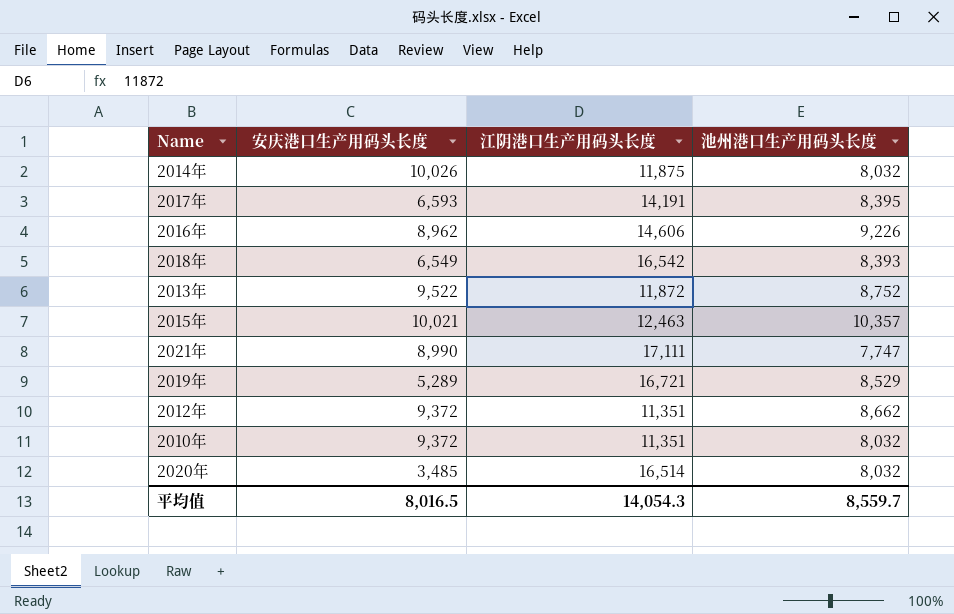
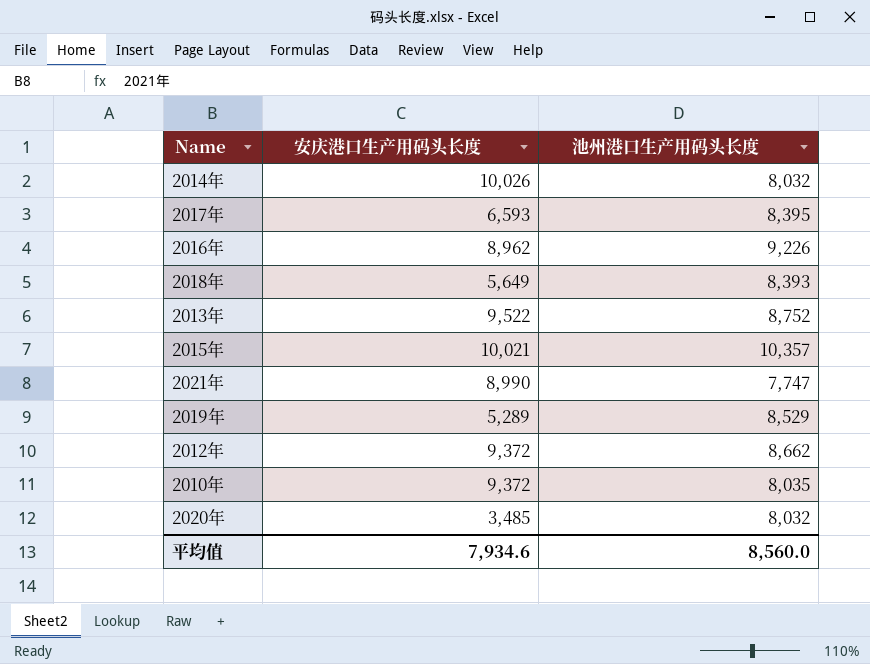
column 江阴港口生产用码头长度 | position: 3 -> none
2018年 | 安庆港口生产用码头长度: 6,549 -> 5,649
2010年 | 池州港口生产用码头长度: 8,032 -> 8,035
平均值 | 安庆港口生产用码头长度: 8,016.5 -> 7,934.6
平均值 | 池州港口生产用码头长度: 8,559.7 -> 8,560.0

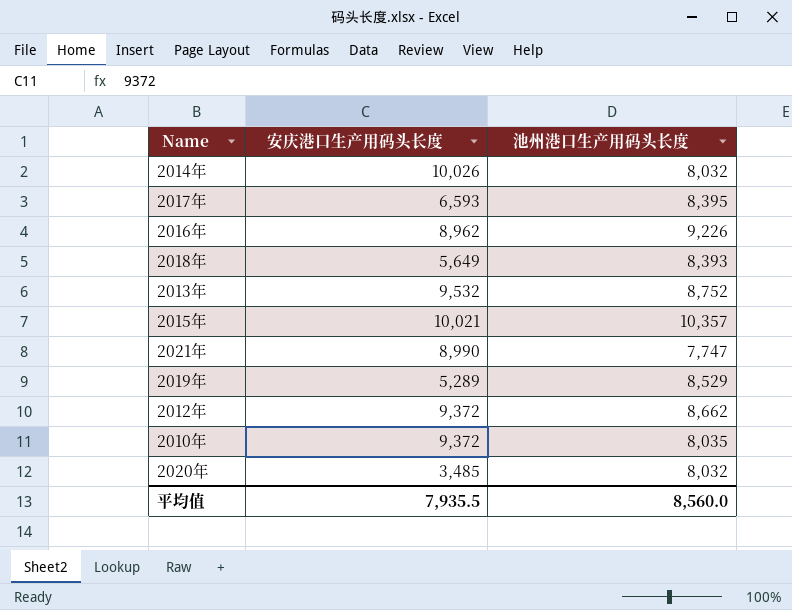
2013年 | 安庆港口生产用码头长度: 9,522 -> 9,532
平均值 | 安庆港口生产用码头长度: 7,934.6 -> 7,935.5

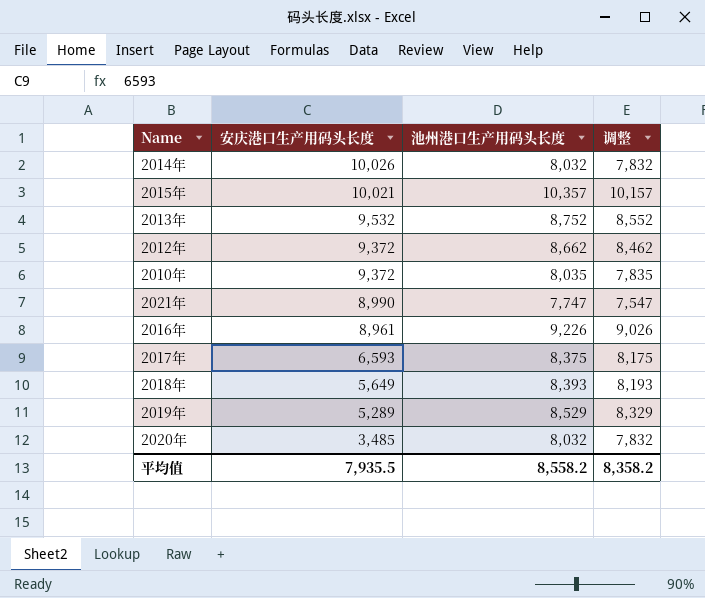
row order: none -> 安庆港口生产用码头长度 descending
column 调整 | formula: none -> [池州港口生产用码头长度] - 200
2016年 | 安庆港口生产用码头长度: 8,962 -> 8,961
2017年 | 池州港口生产用码头长度: 8,395 -> 8,375
平均值 | 池州港口生产用码头长度: 8,560.0 -> 8,558.2

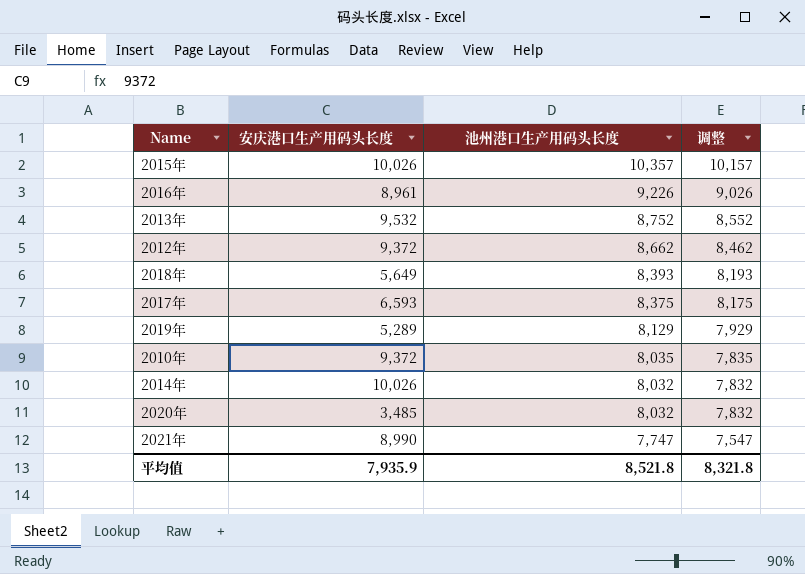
row order: 安庆港口生产用码头长度 descending -> 池州港口生产用码头长度 descending
2015年 | 安庆港口生产用码头长度: 10,021 -> 10,026
2019年 | 池州港口生产用码头长度: 8,529 -> 8,129
2019年 | 调整: 8,329 -> 7,929
平均值 | 安庆港口生产用码头长度: 7,935.5 -> 7,935.9
平均值 | 池州港口生产用码头长度: 8,558.2 -> 8,521.8
平均值 | 调整: 8,358.2 -> 8,321.8

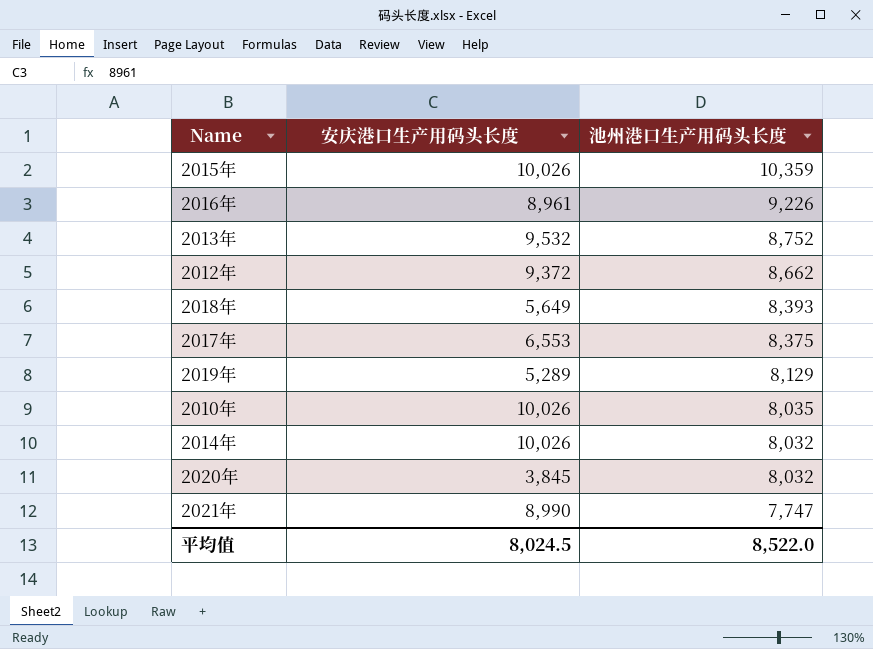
column 调整 | formula: [池州港口生产用码头长度] - 200 -> none
2015年 | 池州港口生产用码头长度: 10,357 -> 10,359
2017年 | 安庆港口生产用码头长度: 6,593 -> 6,553
2010年 | 安庆港口生产用码头长度: 9,372 -> 10,026
2020年 | 安庆港口生产用码头长度: 3,485 -> 3,845
平均值 | 安庆港口生产用码头长度: 7,935.9 -> 8,024.5
平均值 | 池州港口生产用码头长度: 8,521.8 -> 8,522.0

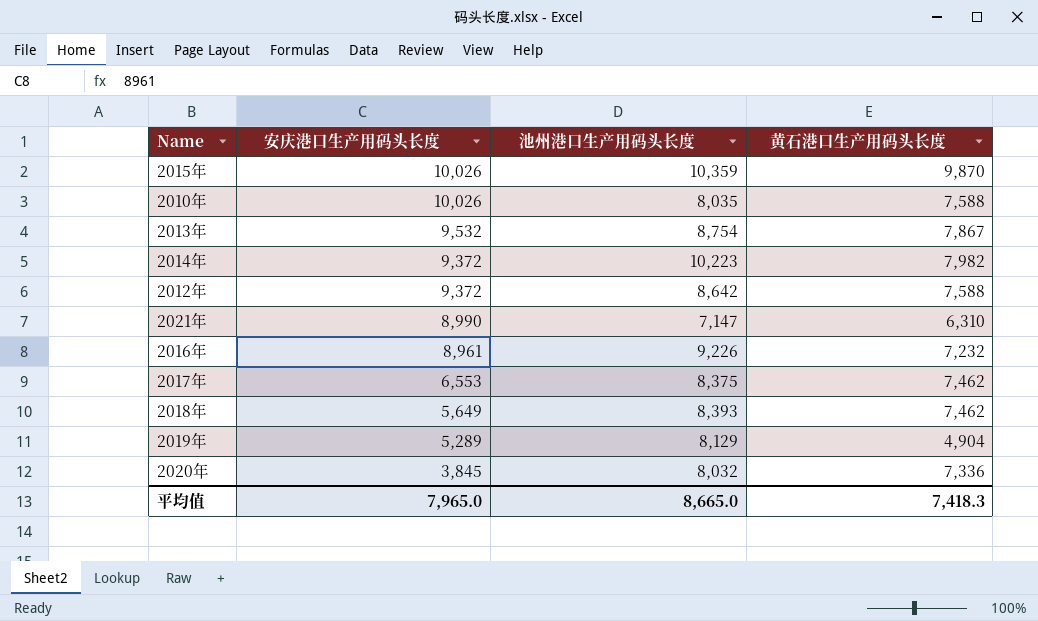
row order: 池州港口生产用码头长度 descending -> 安庆港口生产用码头长度 descending
column 黄石港口生产用码头长度 | position: none -> 4
2013年 | 池州港口生产用码头长度: 8,752 -> 8,754
2014年 | 安庆港口生产用码头长度: 10,026 -> 9,372
2014年 | 池州港口生产用码头长度: 8,032 -> 10,223
2012年 | 池州港口生产用码头长度: 8,662 -> 8,642
2021年 | 池州港口生产用码头长度: 7,747 -> 7,147
平均值 | 安庆港口生产用码头长度: 8,024.5 -> 7,965.0
平均值 | 池州港口生产用码头长度: 8,522.0 -> 8,665.0

